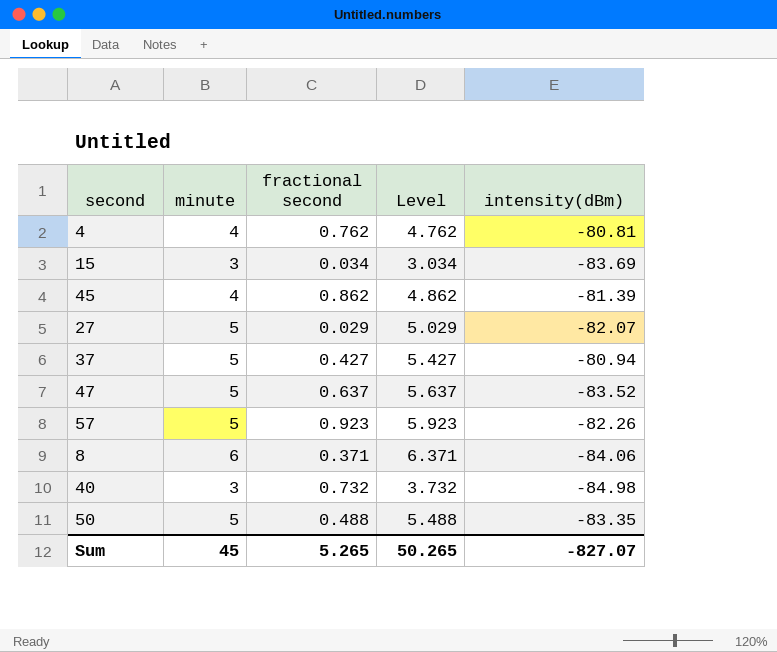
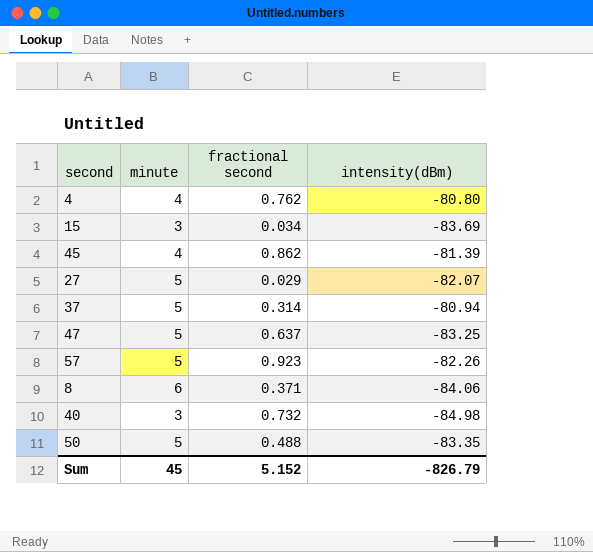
column Level | formula: [minute] + [fractional second] -> none
4 | intensity(dBm): -80.81 -> -80.80
37 | fractional second: 0.427 -> 0.314
47 | intensity(dBm): -83.52 -> -83.25
Sum | fractional second: 5.265 -> 5.152
Sum | intensity(dBm): -827.07 -> -826.79

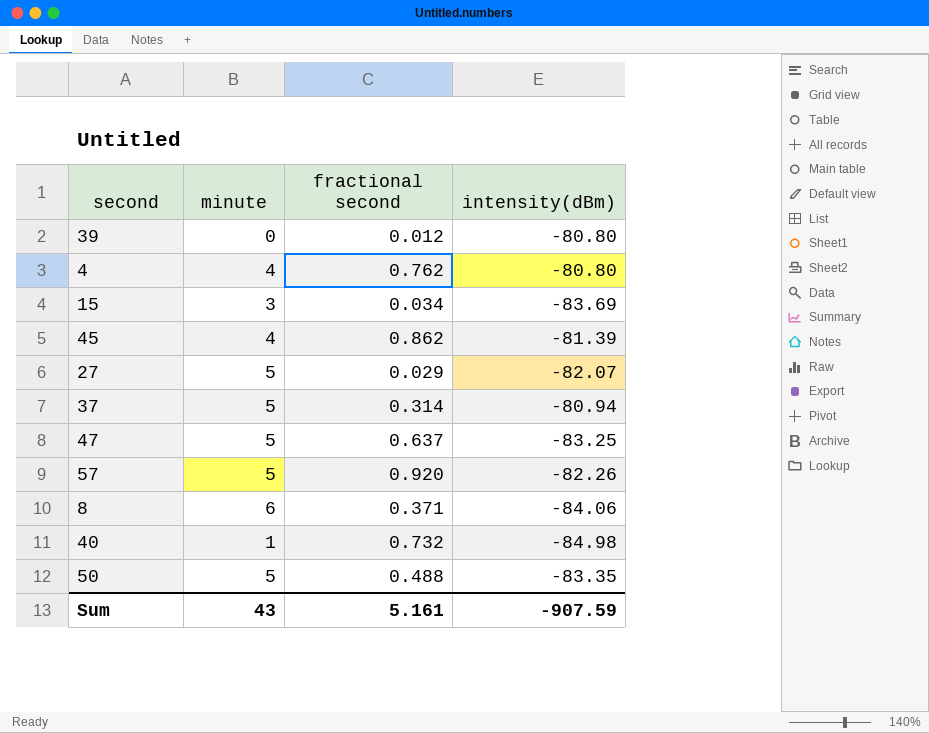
row 39: none -> 0 | 0.012 | -80.80
57 | fractional second: 0.923 -> 0.920
40 | minute: 3 -> 1
Sum | minute: 45 -> 43
Sum | fractional second: 5.152 -> 5.161
Sum | intensity(dBm): -826.79 -> -907.59

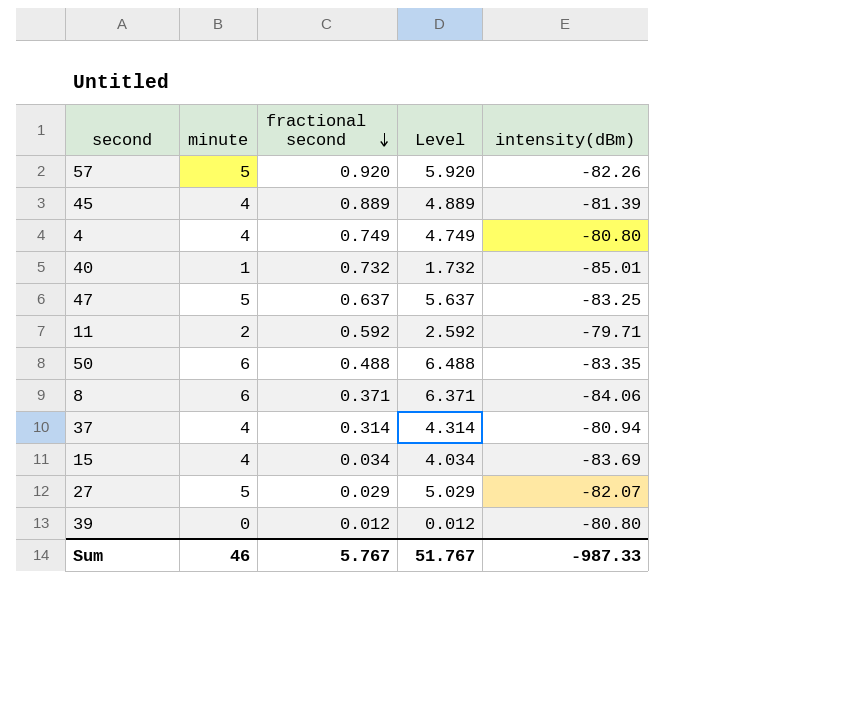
row order: none -> fractional second descending
column Level | formula: none -> [minute] + [fractional second]
45 | fractional second: 0.862 -> 0.889
4 | fractional second: 0.762 -> 0.749
40 | intensity(dBm): -84.98 -> -85.01
row 11: none -> 2 | 0.592 | 2.592 | -79.71
50 | minute: 5 -> 6
37 | minute: 5 -> 4
15 | minute: 3 -> 4
Sum | minute: 43 -> 46
Sum | fractional second: 5.161 -> 5.767
Sum | intensity(dBm): -907.59 -> -987.33

